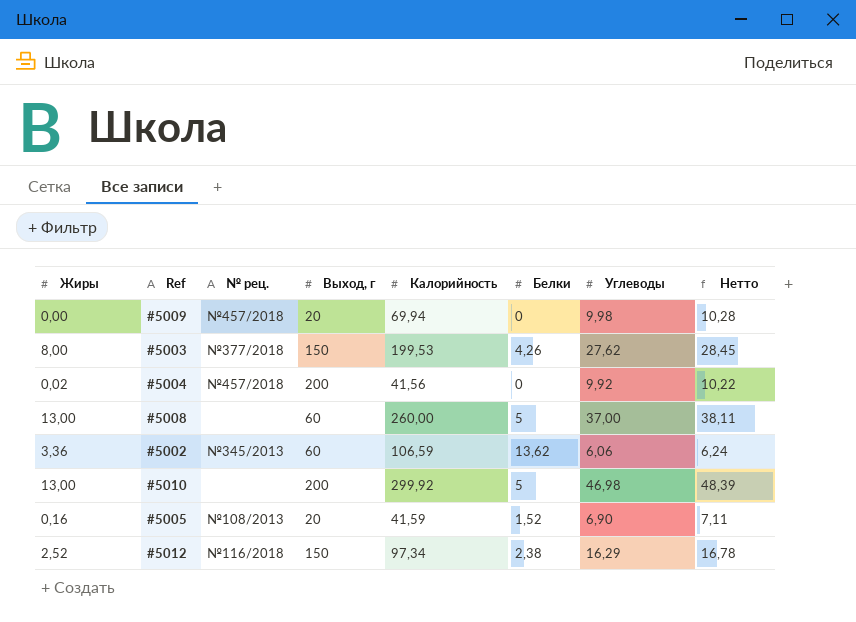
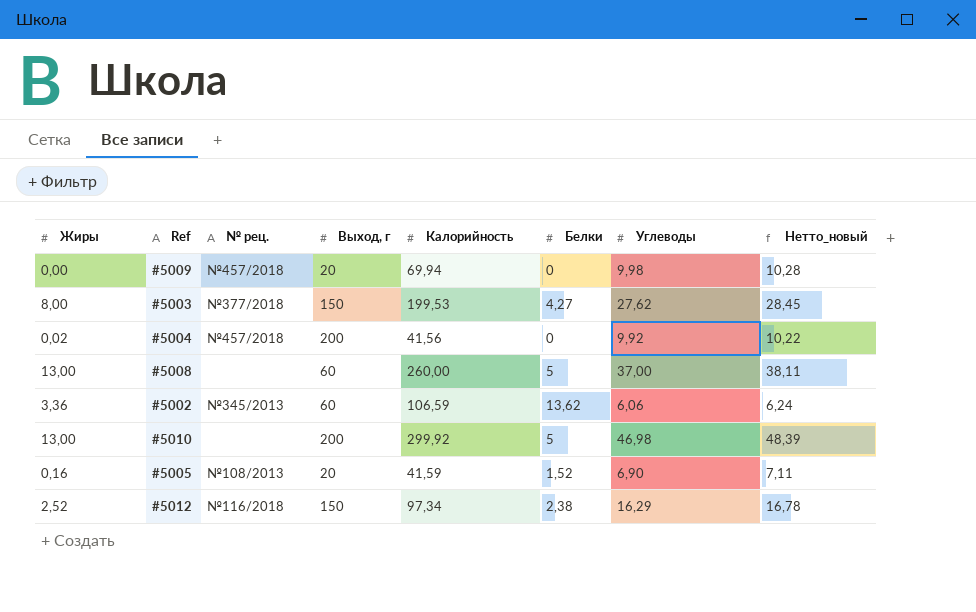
column name: Нетто -> Нетто_новый
#5003 | Белки: 4,26 -> 4,27

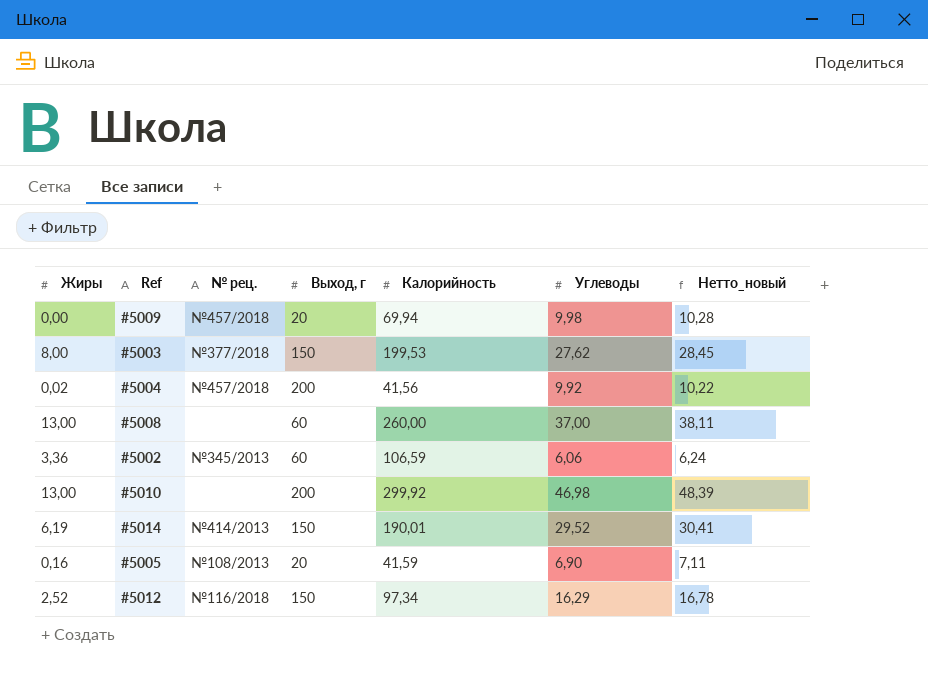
column Белки | position: 6 -> none
row #5014: none -> 6,19 | №414/2013 | 150 | 190,01 | 29,52 | 30,41

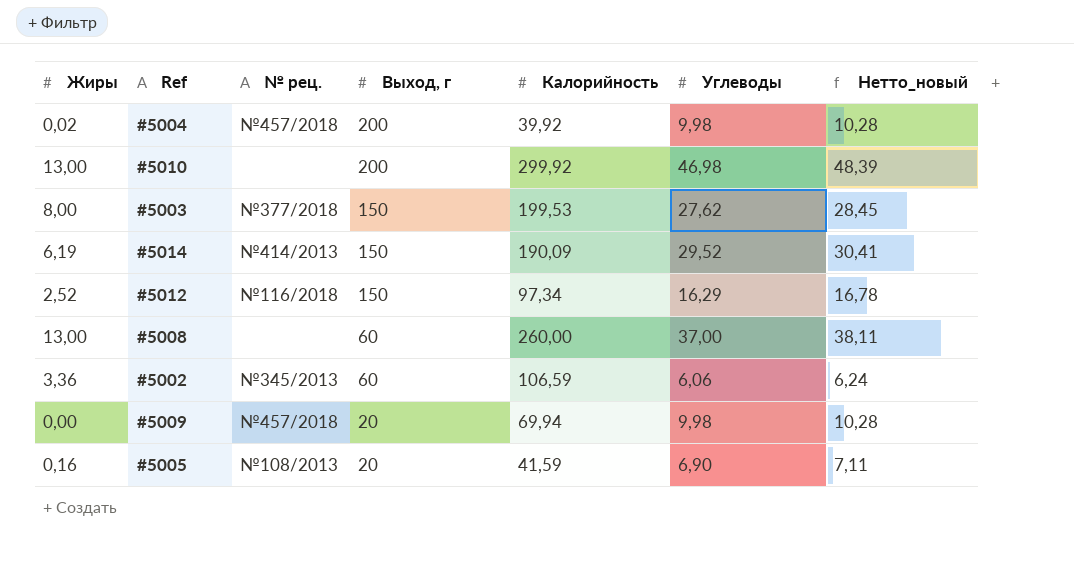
row order: none -> Выход, г descending
#5004 | Калорийность: 41,56 -> 39,92
#5004 | Углеводы: 9,92 -> 9,98
#5004 | Нетто_новый: 10,22 -> 10,28
#5014 | Калорийность: 190,01 -> 190,09

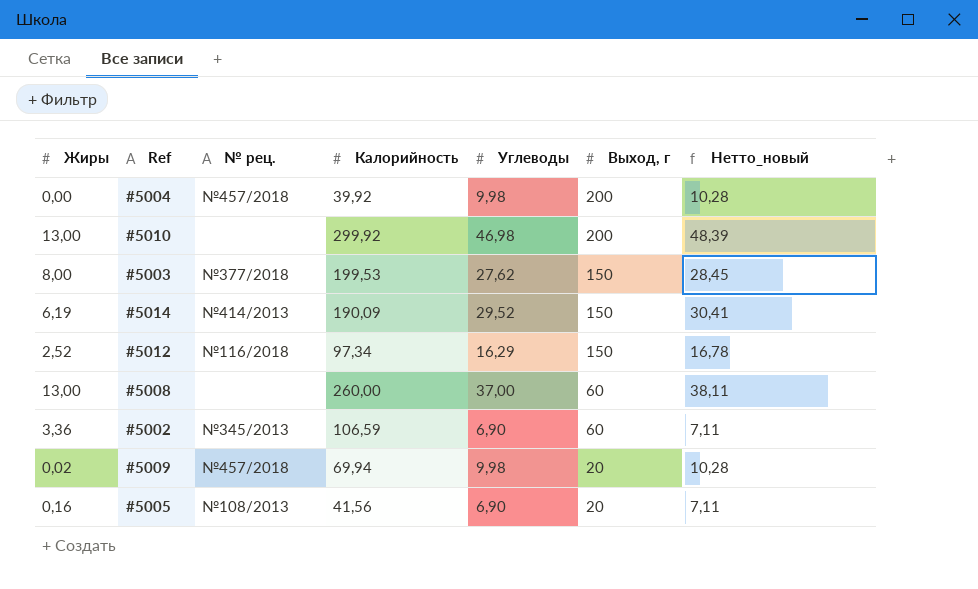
column Выход, г | position: 4 -> 6
#5004 | Жиры: 0,02 -> 0,00
#5002 | Углеводы: 6,06 -> 6,90
#5002 | Нетто_новый: 6,24 -> 7,11
#5009 | Жиры: 0,00 -> 0,02
#5005 | Калорийность: 41,59 -> 41,56

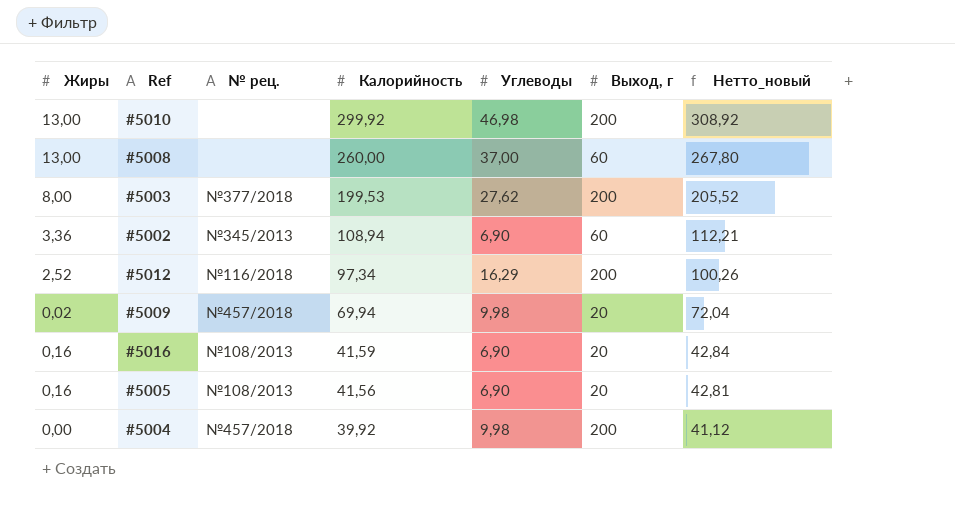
row order: Выход, г descending -> Калорийность descending
column Нетто_новый | formula: [Углеводы] * 1,03 -> [Калорийность] * 1,03
row #5014: 6,19 | №414/2013 | 190,09 | 29,52 | 150 | 30,41 -> none
#5003 | Выход, г: 150 -> 200
#5002 | Калорийность: 106,59 -> 108,94
#5012 | Выход, г: 150 -> 200
row #5016: none -> 0,16 | №108/2013 | 41,59 | 6,90 | 20 | 42,84

